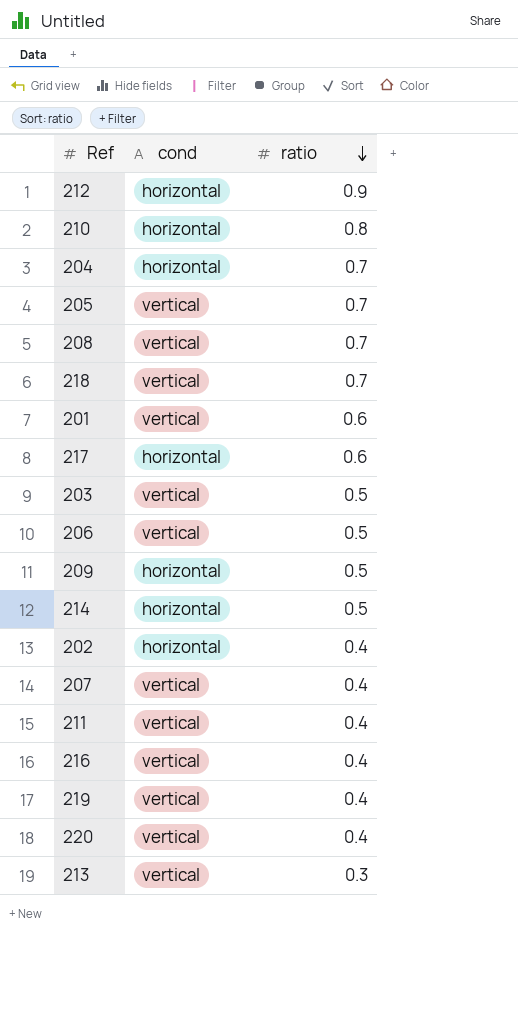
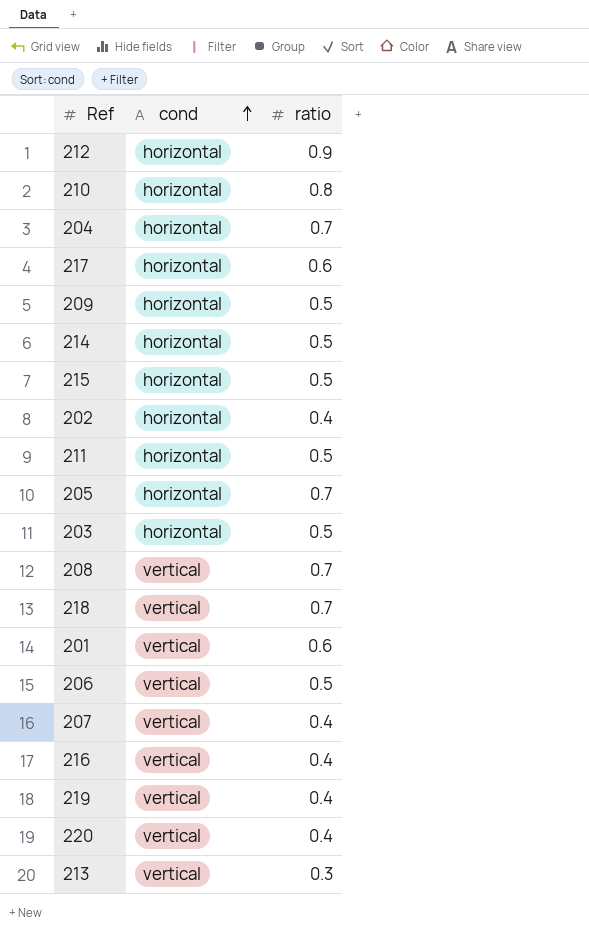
row order: ratio descending -> cond ascending
row 215: none -> horizontal | 0.5
211 | cond: vertical -> horizontal
211 | ratio: 0.4 -> 0.5
205 | cond: vertical -> horizontal
203 | cond: vertical -> horizontal

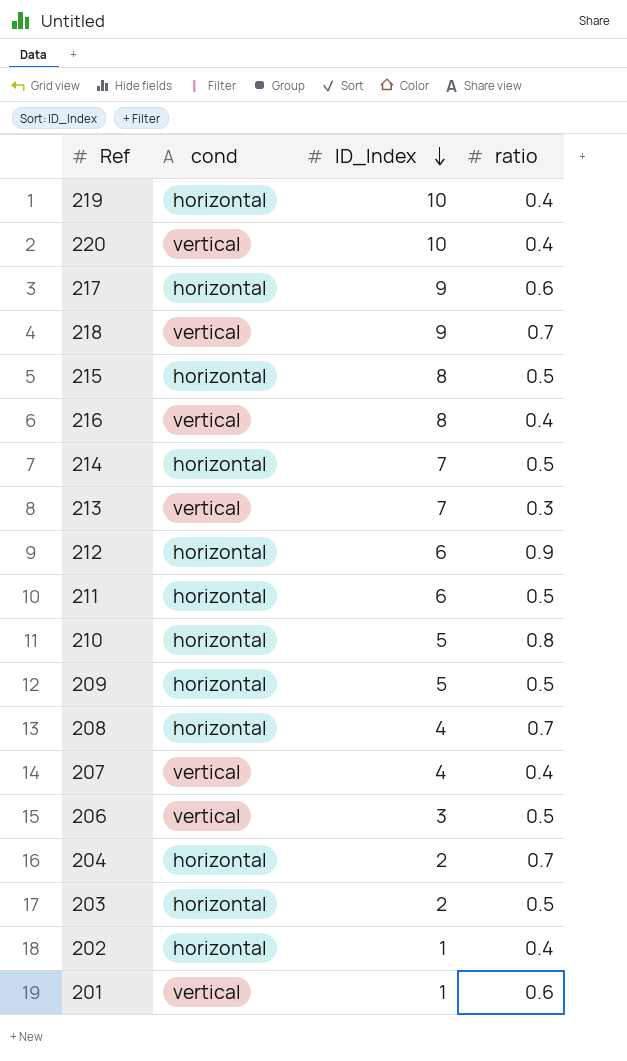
row order: cond ascending -> ID_Index descending
column ID_Index | position: none -> 3
row 205: horizontal | 0.7 -> none
219 | cond: vertical -> horizontal
208 | cond: vertical -> horizontal

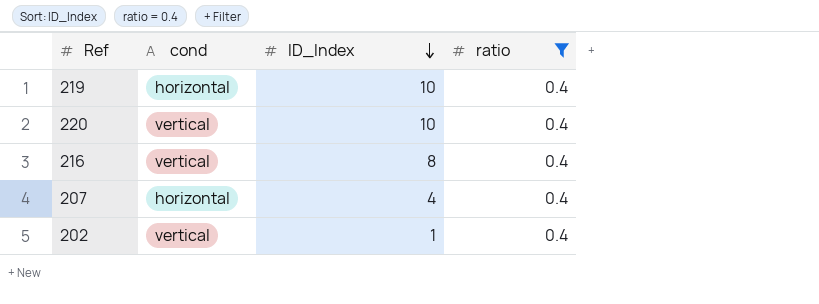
filter: none -> ratio = 0.4
207 | cond: vertical -> horizontal
202 | cond: horizontal -> vertical

